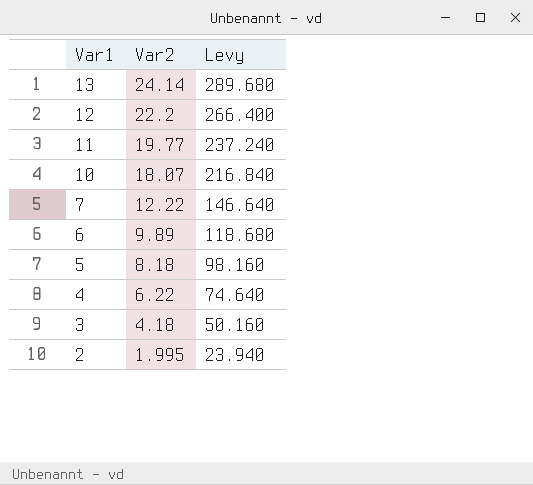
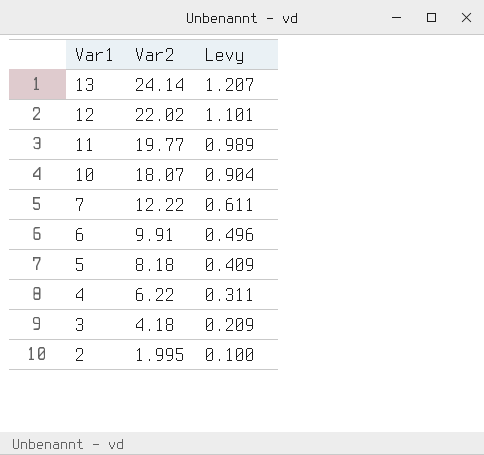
column Levy | formula: [Var2] * 12 -> [Var2] * 0.05
12 | Var2: 22.2 -> 22.02
6 | Var2: 9.89 -> 9.91

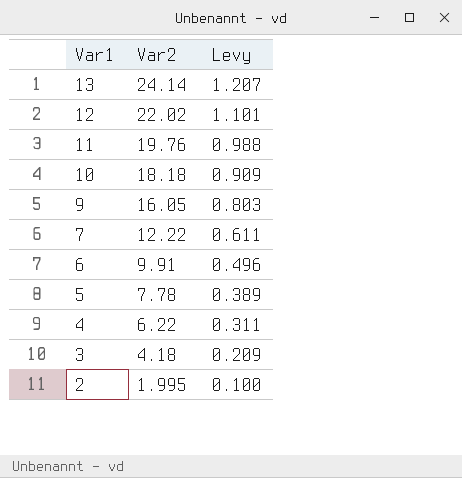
11 | Var2: 19.77 -> 19.76
11 | Levy: 0.989 -> 0.988
10 | Var2: 18.07 -> 18.18
10 | Levy: 0.904 -> 0.909
row 9: none -> 16.05 | 0.803
5 | Var2: 8.18 -> 7.78
5 | Levy: 0.409 -> 0.389

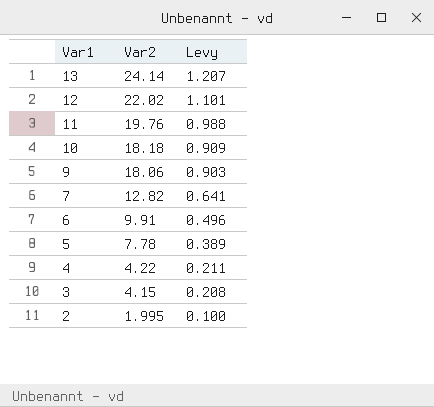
9 | Var2: 16.05 -> 18.06
9 | Levy: 0.803 -> 0.903
7 | Var2: 12.22 -> 12.82
7 | Levy: 0.611 -> 0.641
4 | Var2: 6.22 -> 4.22
4 | Levy: 0.311 -> 0.211
3 | Var2: 4.18 -> 4.15
3 | Levy: 0.209 -> 0.208

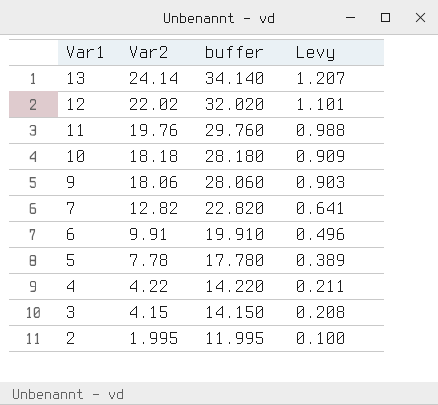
column buffer | formula: none -> [Var2] + 10

